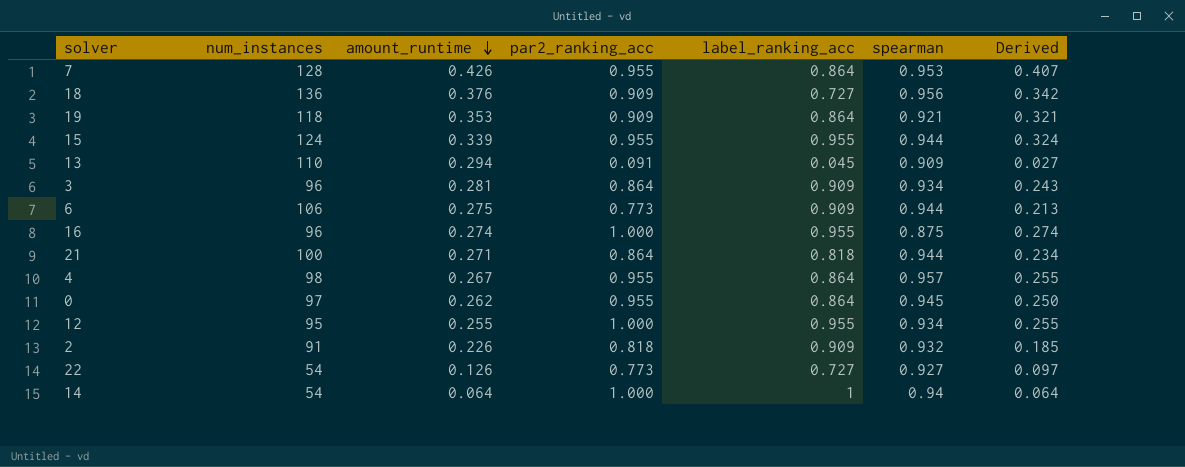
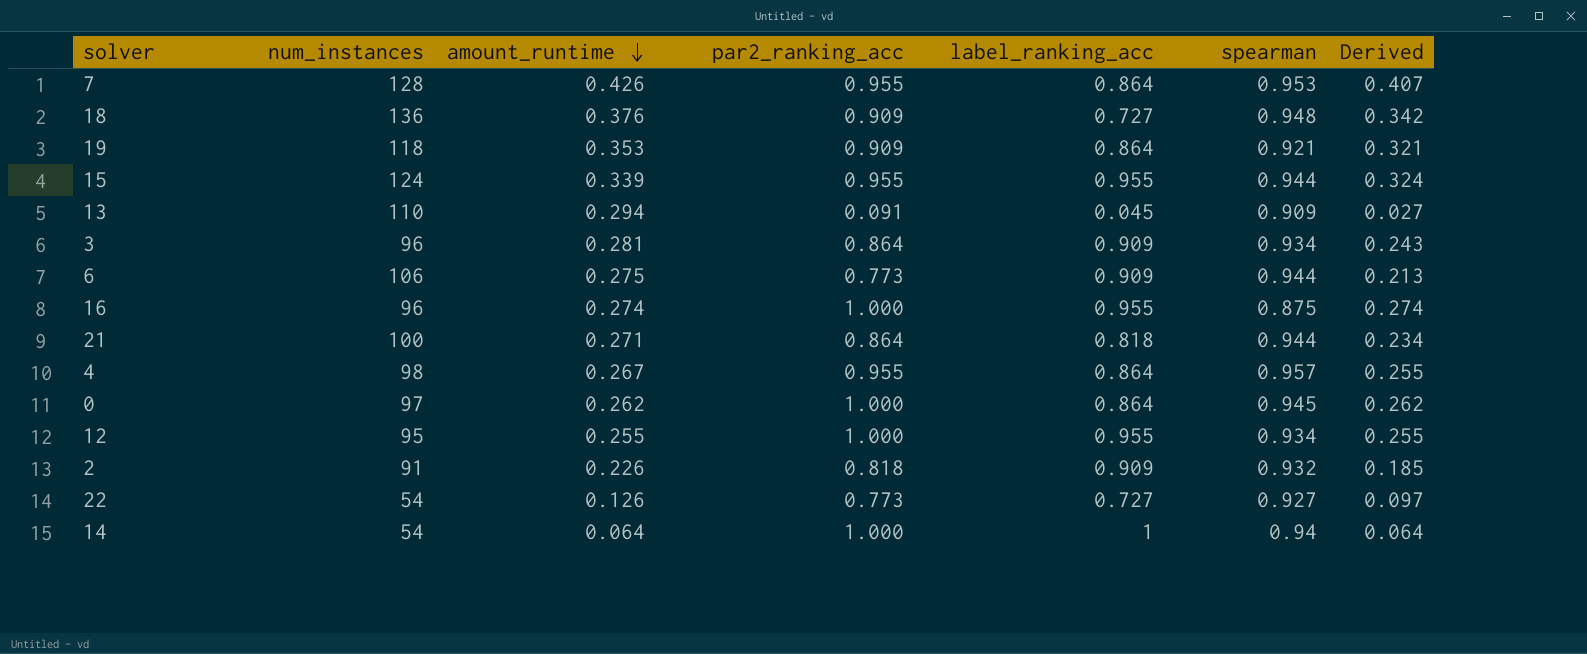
18 | spearman: 0.956 -> 0.948
0 | par2_ranking_acc: 0.955 -> 1.000
0 | Derived: 0.250 -> 0.262

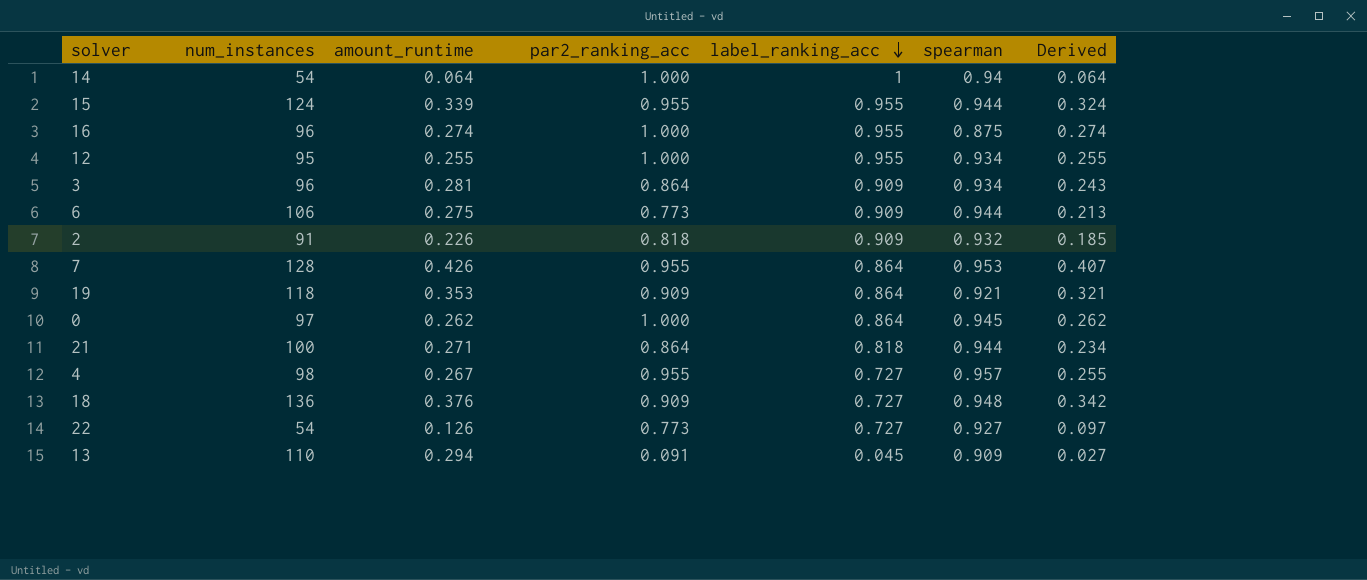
row order: amount_runtime descending -> label_ranking_acc descending
4 | label_ranking_acc: 0.864 -> 0.727

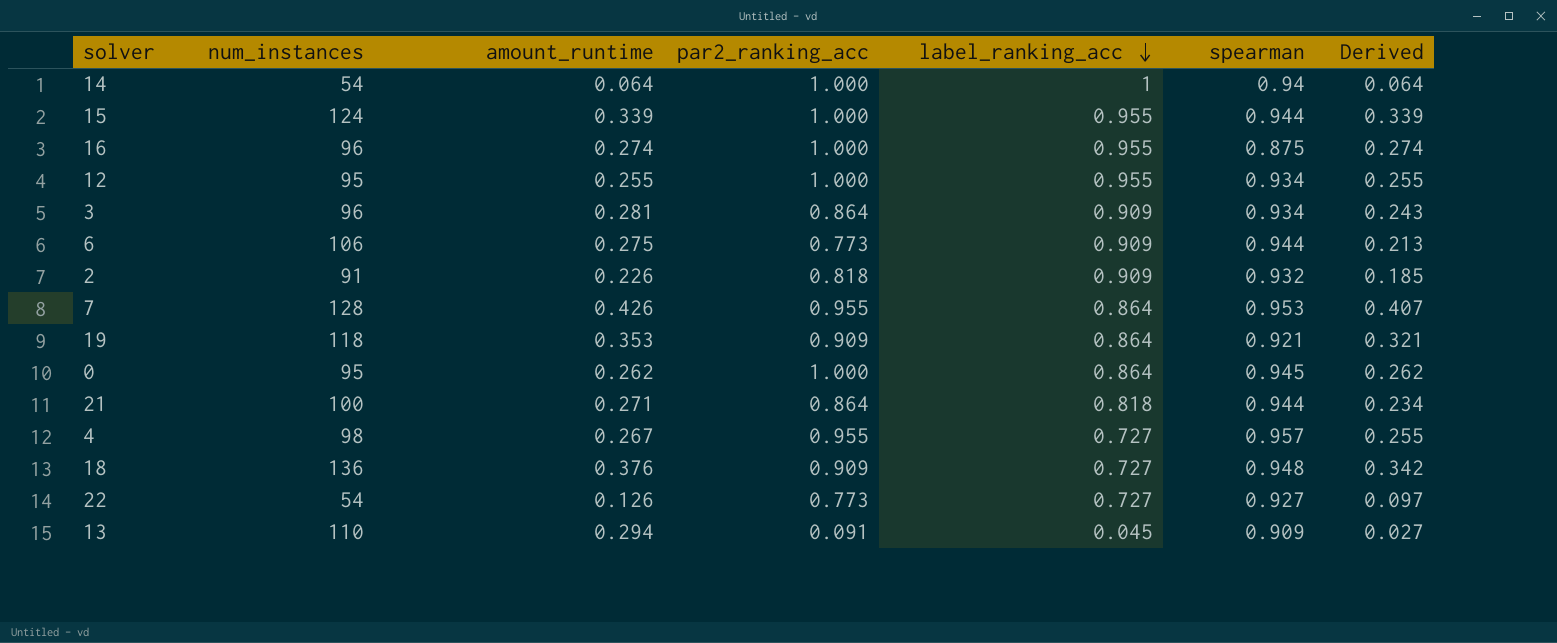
15 | par2_ranking_acc: 0.955 -> 1.000
15 | Derived: 0.324 -> 0.339
0 | num_instances: 97 -> 95

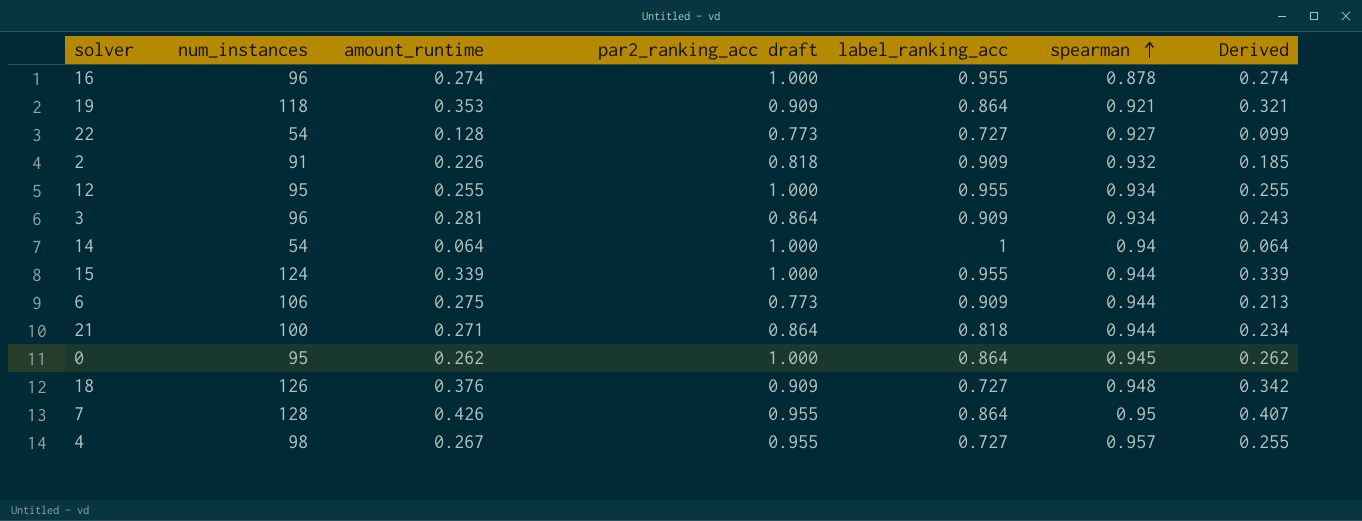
row order: label_ranking_acc descending -> spearman ascending
column name: par2_ranking_acc -> par2_ranking_acc draft
row 13: 110 | 0.294 | 0.091 | 0.045 | 0.909 | 0.027 -> none
16 | spearman: 0.875 -> 0.878
22 | amount_runtime: 0.126 -> 0.128
22 | Derived: 0.097 -> 0.099
18 | num_instances: 136 -> 126
7 | spearman: 0.953 -> 0.95

